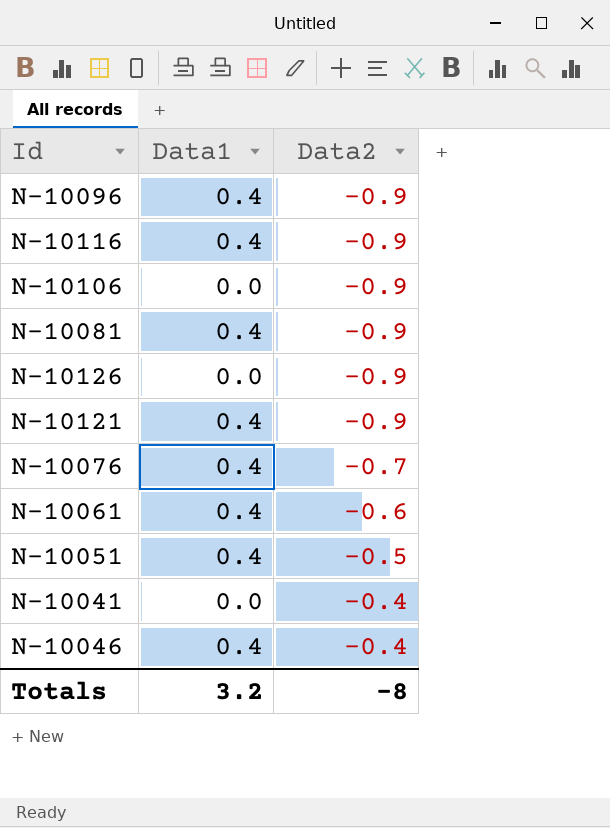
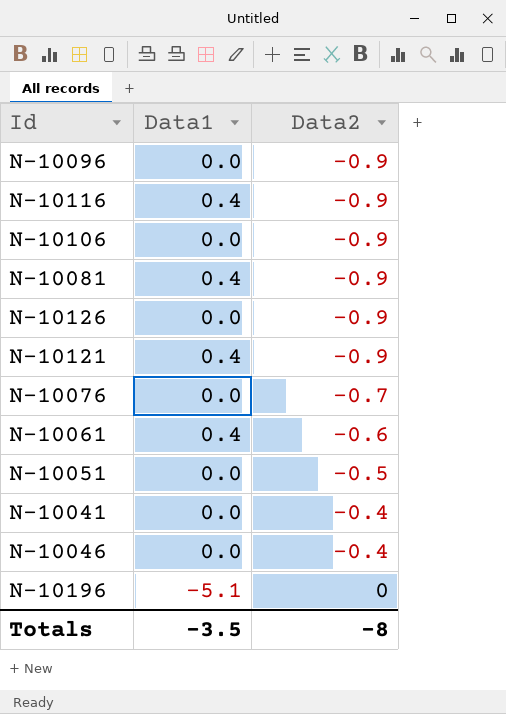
N-10096 | Data1: 0.4 -> 0.0
N-10076 | Data1: 0.4 -> 0.0
N-10051 | Data1: 0.4 -> 0.0
N-10046 | Data1: 0.4 -> 0.0
row N-10196: none -> -5.1 | 0
Totals | Data1: 3.2 -> -3.5

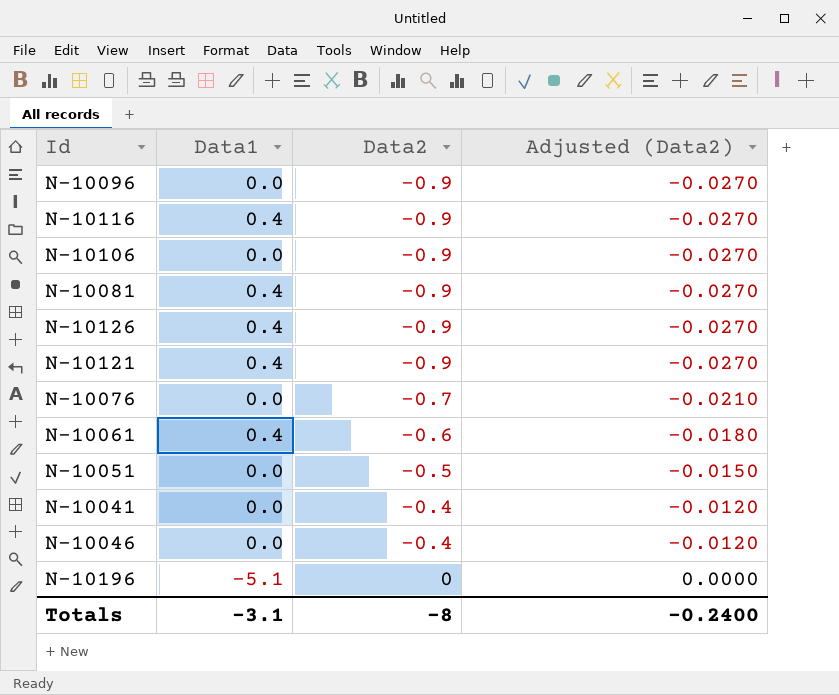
column Adjusted (Data2) | formula: none -> [Data2] * 0.03
N-10126 | Data1: 0.0 -> 0.4
Totals | Data1: -3.5 -> -3.1

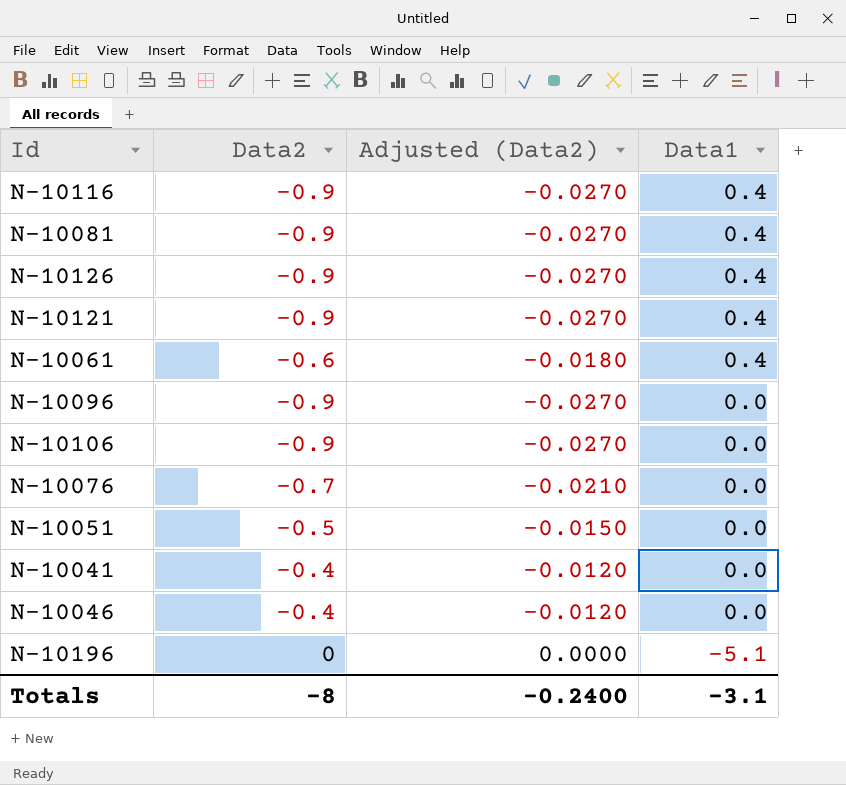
row order: Data2 ascending -> Data1 descending
column Data1 | position: 2 -> 4

